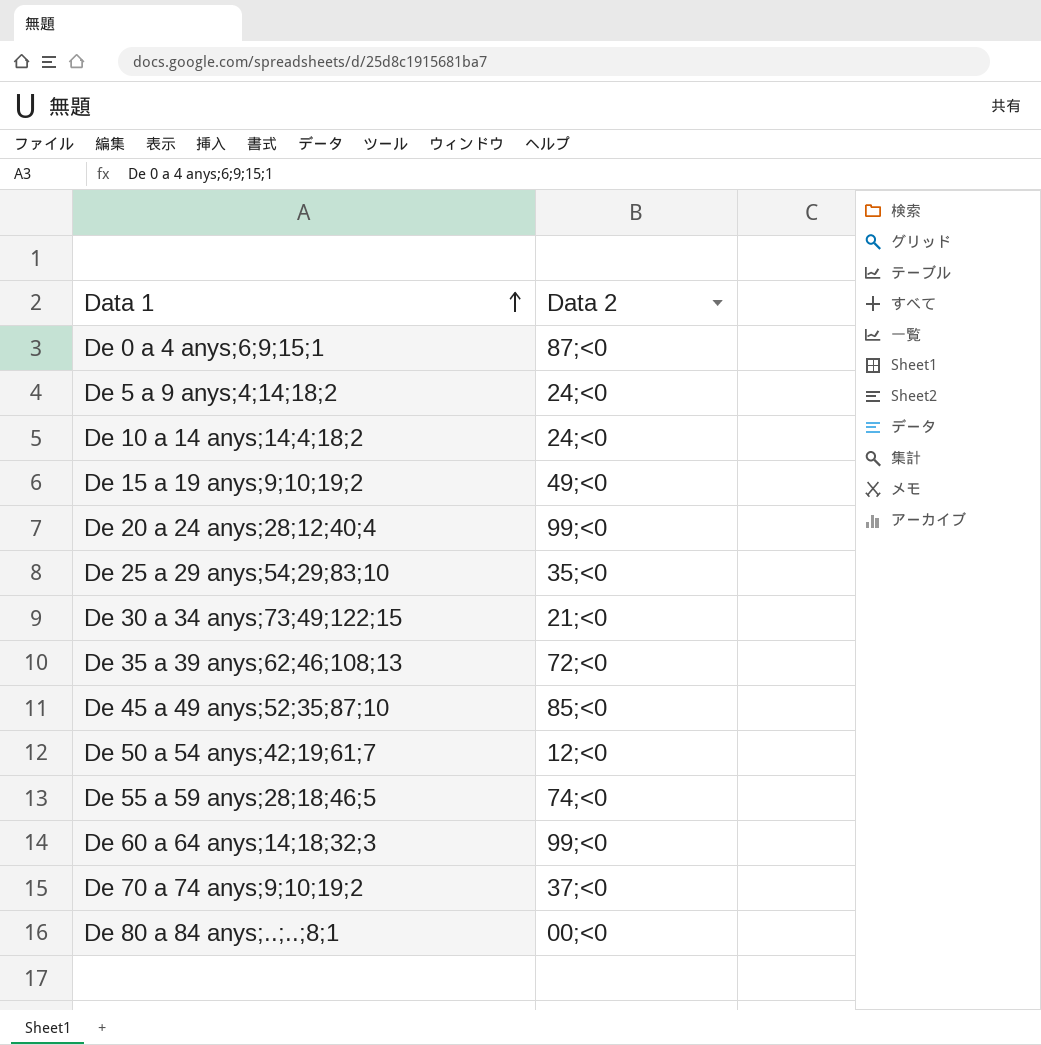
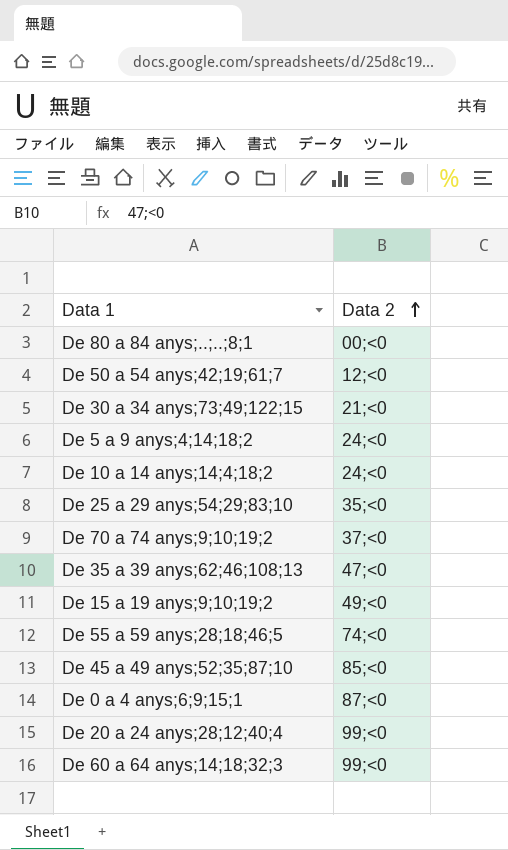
row order: Data 1 ascending -> Data 2 ascending
De 35 a 39 anys;62;46;108;13 | Data 2: 72;<0 -> 47;<0

